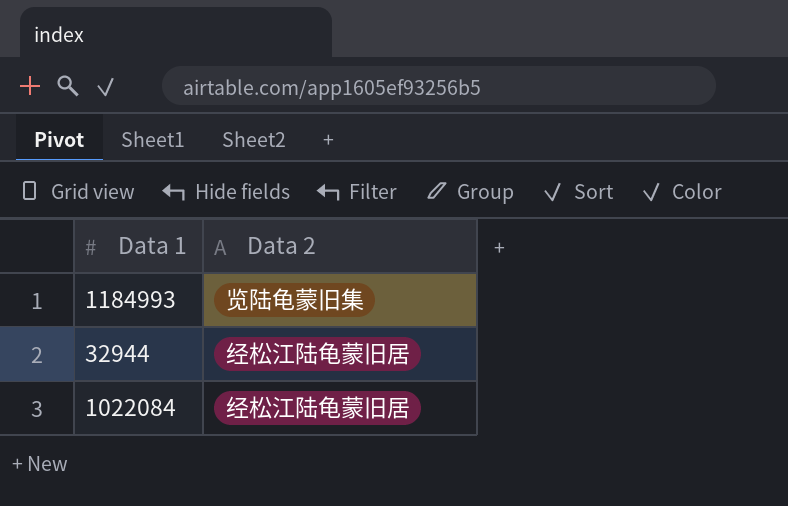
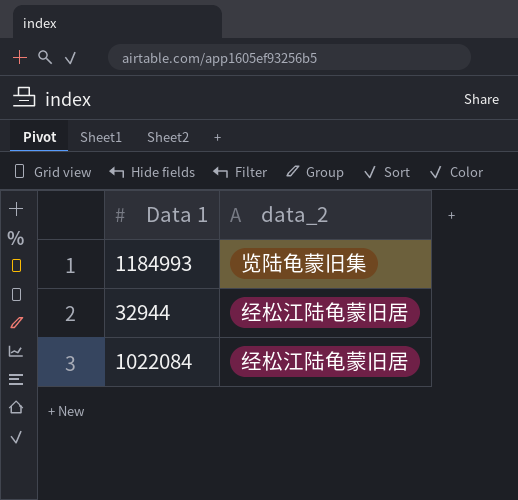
column name: Data 2 -> data_2

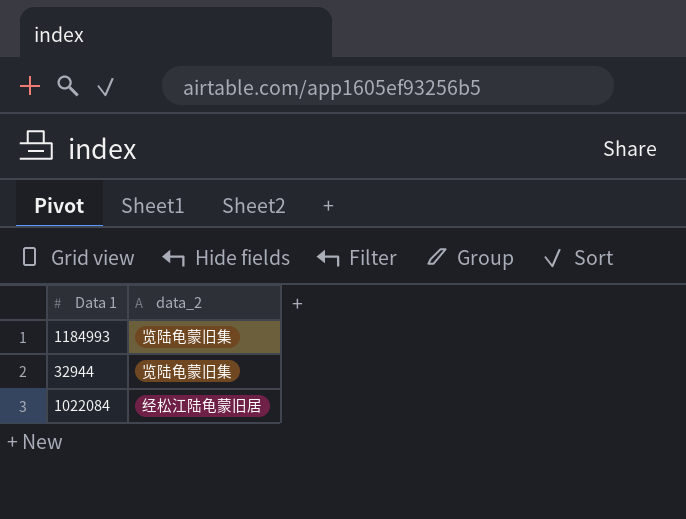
32944 | data_2: 经松江陆龟蒙旧居 -> 览陆龟蒙旧集

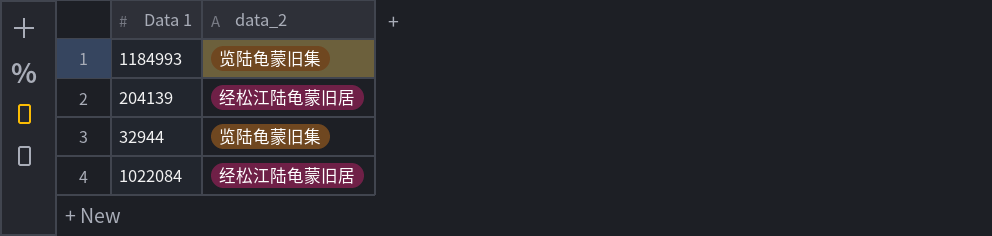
row 204139: none -> 经松江陆龟蒙旧居

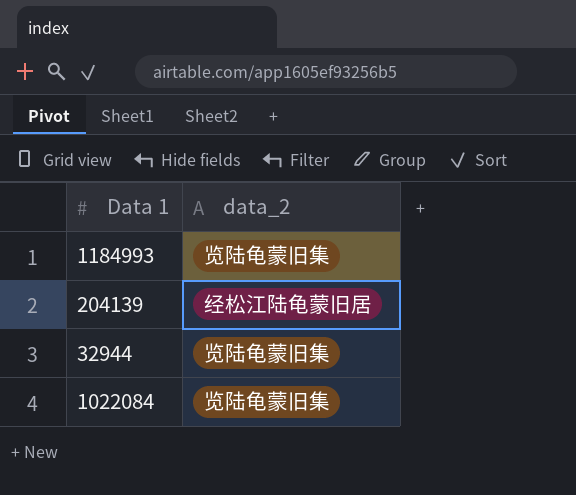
1022084 | data_2: 经松江陆龟蒙旧居 -> 览陆龟蒙旧集

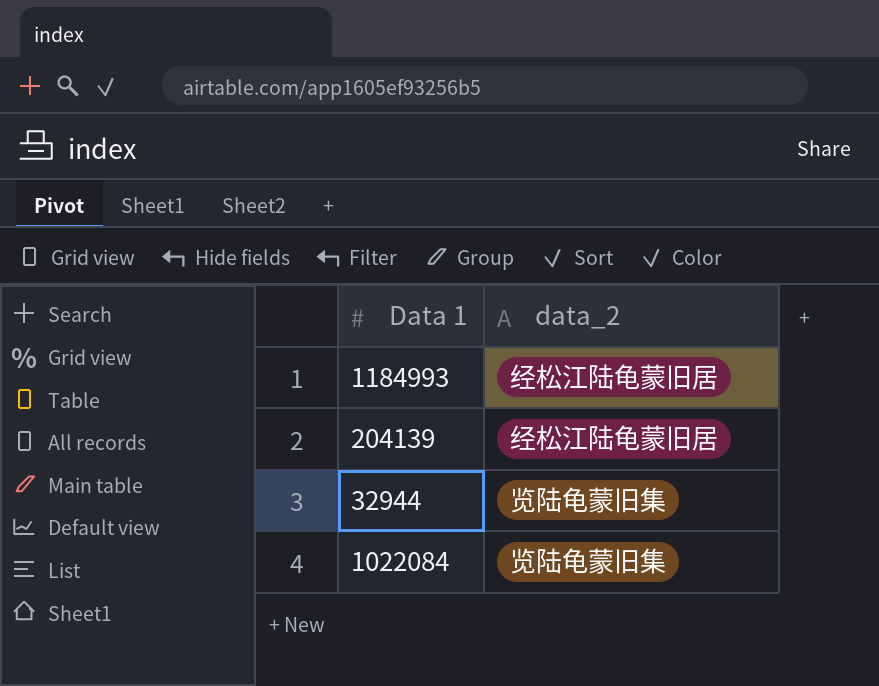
1184993 | data_2: 览陆龟蒙旧集 -> 经松江陆龟蒙旧居

